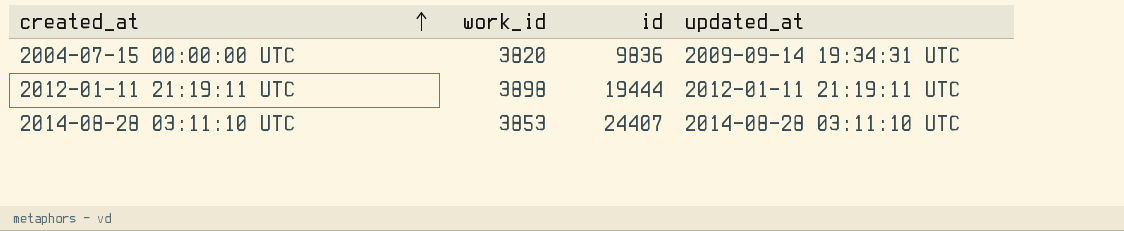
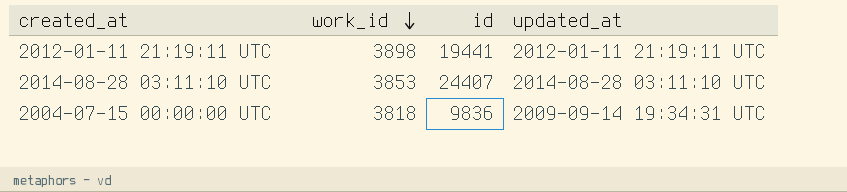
row order: created_at ascending -> work_id descending
2012-01-11 21:19:11 UTC | id: 19444 -> 19441
2004-07-15 00:00:00 UTC | work_id: 3820 -> 3818

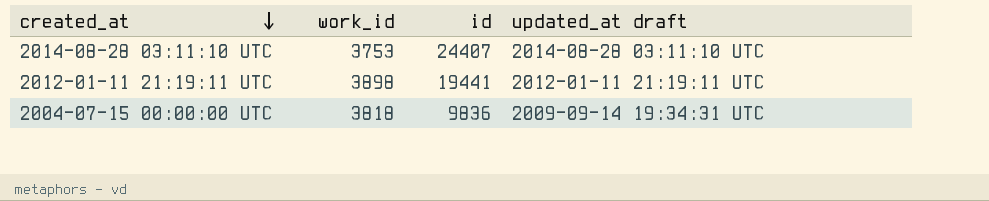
row order: work_id descending -> created_at descending
column name: updated_at -> updated_at draft
2014-08-28 03:11:10 UTC | work_id: 3853 -> 3753

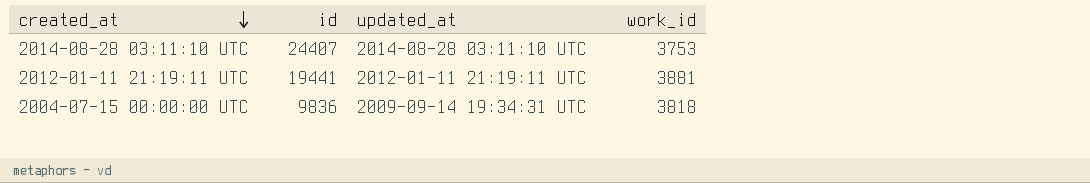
column name: updated_at draft -> updated_at
column work_id | position: 2 -> 4
2012-01-11 21:19:11 UTC | work_id: 3898 -> 3881

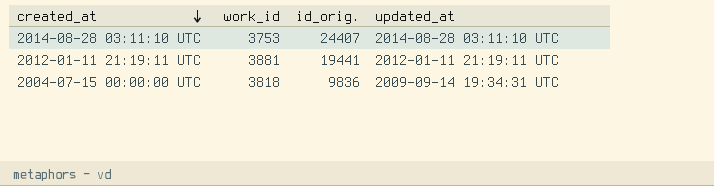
column work_id | position: 4 -> 2
column name: id -> id_orig.

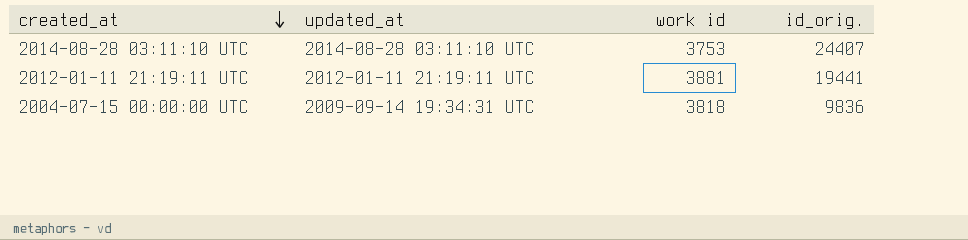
column updated_at | position: 4 -> 2
column name: work_id -> work id

